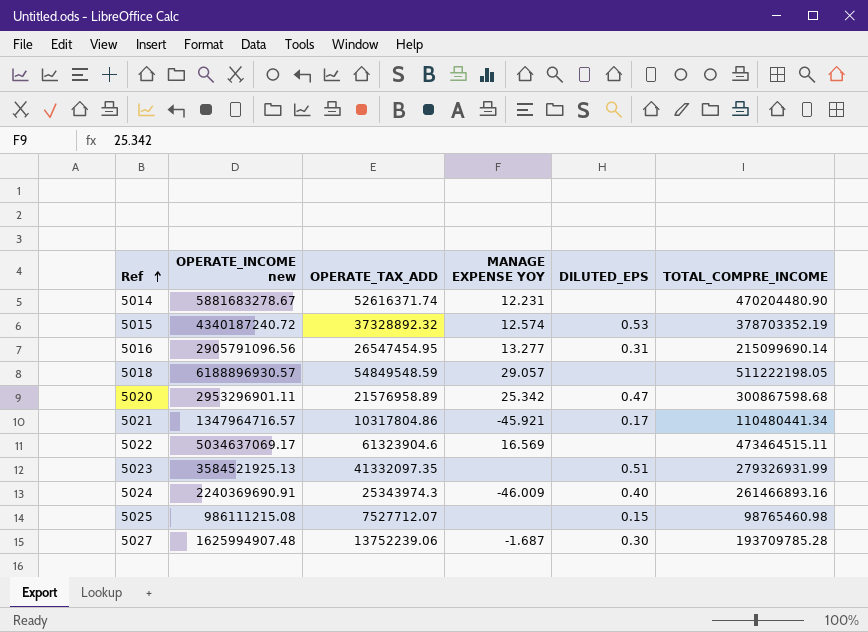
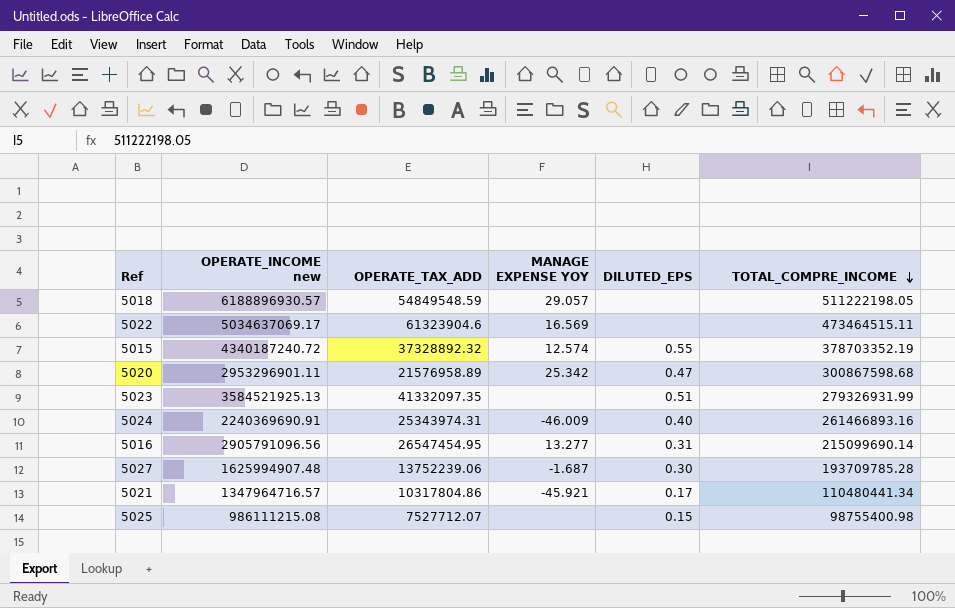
row order: Ref ascending -> TOTAL_COMPRE_INCOME descending
row 5014: 5881683278.67 | 52616371.74 | 12.231 | none | 470204480.90 -> none
5015 | DILUTED_EPS: 0.53 -> 0.55
5024 | OPERATE_TAX_ADD: 25343974.3 -> 25343974.31
5025 | TOTAL_COMPRE_INCOME: 98765460.98 -> 98755400.98

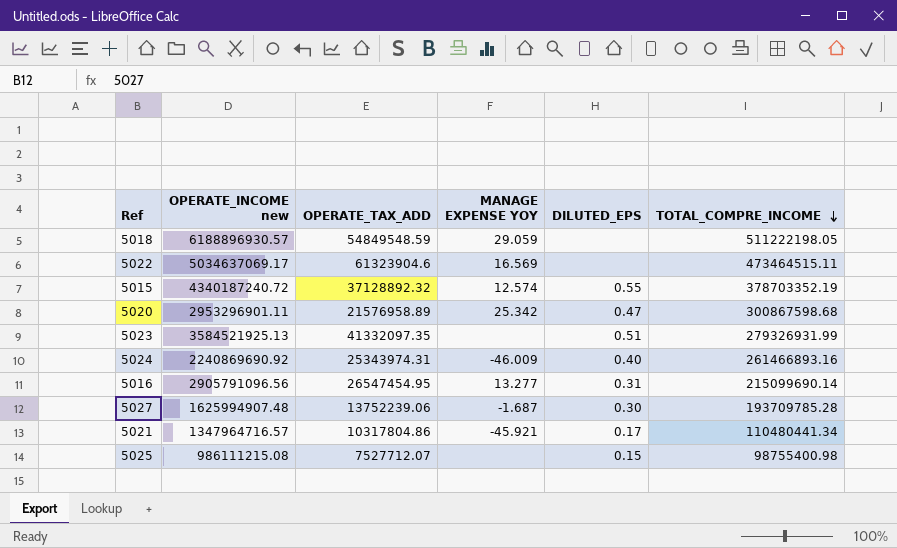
5018 | MANAGE EXPENSE YOY: 29.057 -> 29.059
5015 | OPERATE_TAX_ADD: 37328892.32 -> 37128892.32
5024 | OPERATE_INCOME new: 2240369690.91 -> 2240869690.92

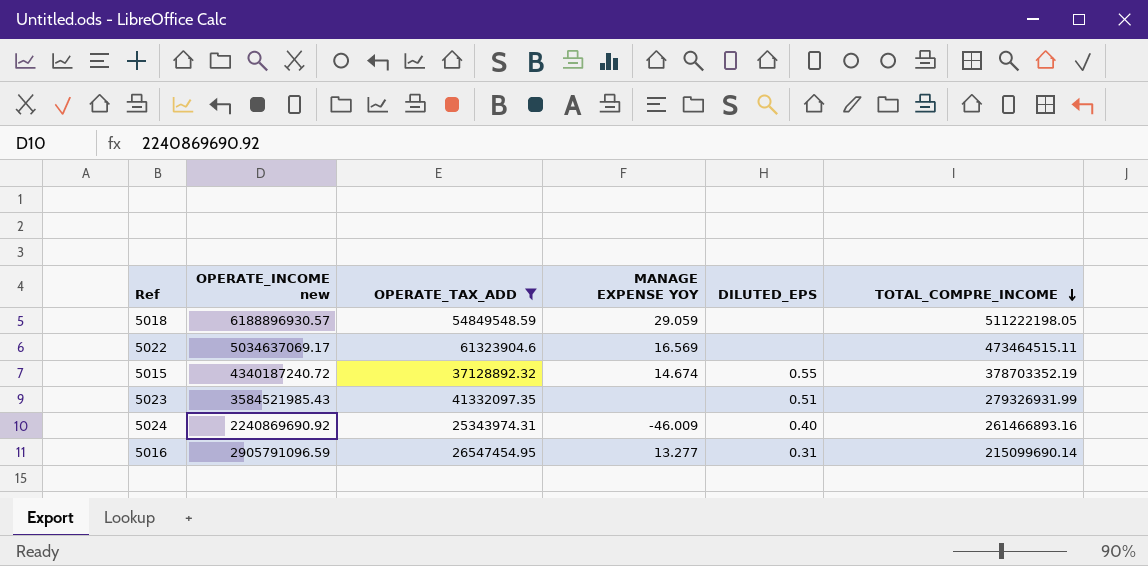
filter: none -> OPERATE_TAX_ADD >= 25343974.31
5015 | MANAGE EXPENSE YOY: 12.574 -> 14.674
5023 | OPERATE_INCOME new: 3584521925.13 -> 3584521985.43
5016 | OPERATE_INCOME new: 2905791096.56 -> 2905791096.59

